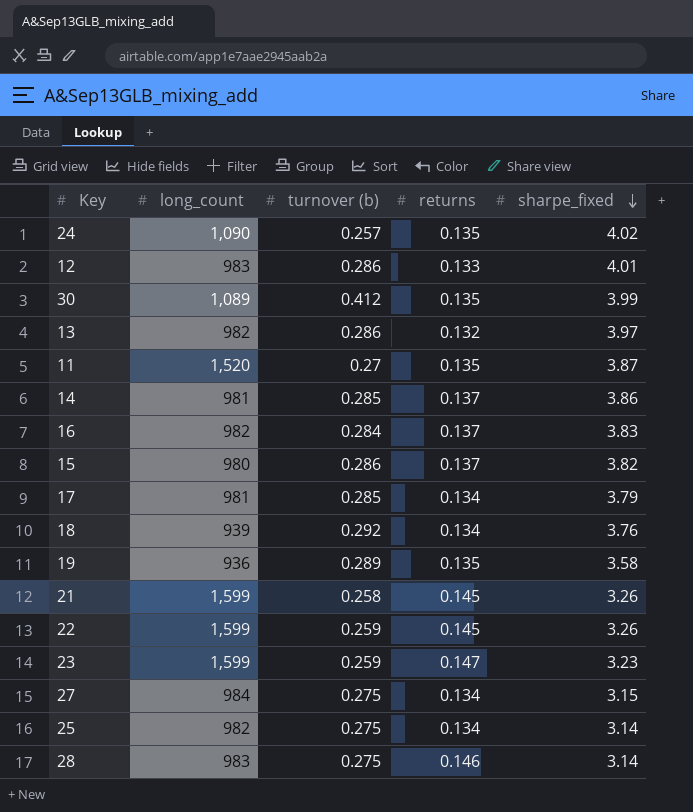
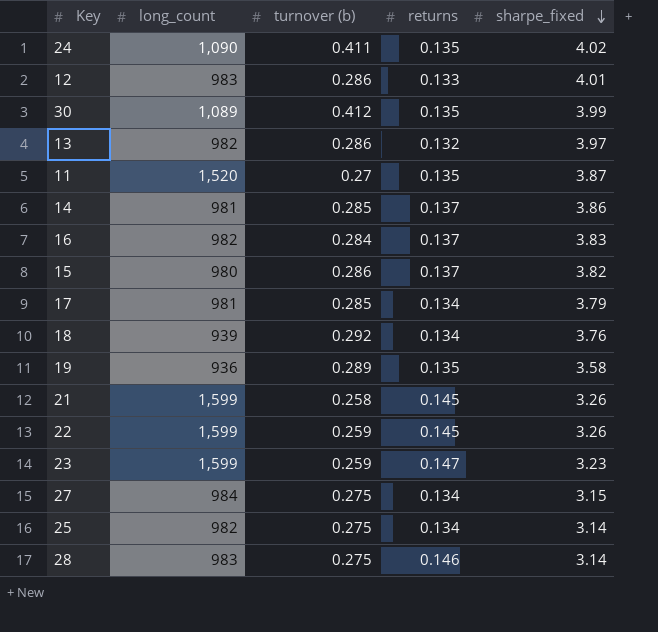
24 | turnover (b): 0.257 -> 0.411

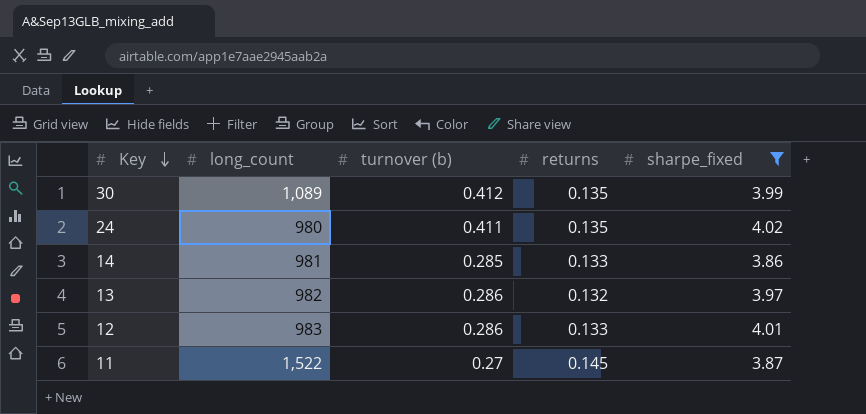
filter: none -> sharpe_fixed >= 3.86
row order: sharpe_fixed descending -> Key descending
24 | long_count: 1,090 -> 980
14 | returns: 0.137 -> 0.133
11 | long_count: 1,520 -> 1,522
11 | returns: 0.135 -> 0.145

